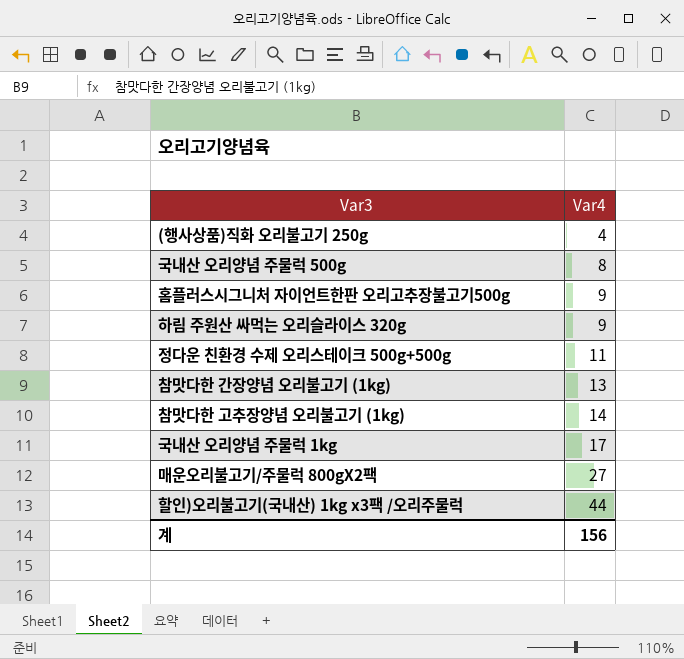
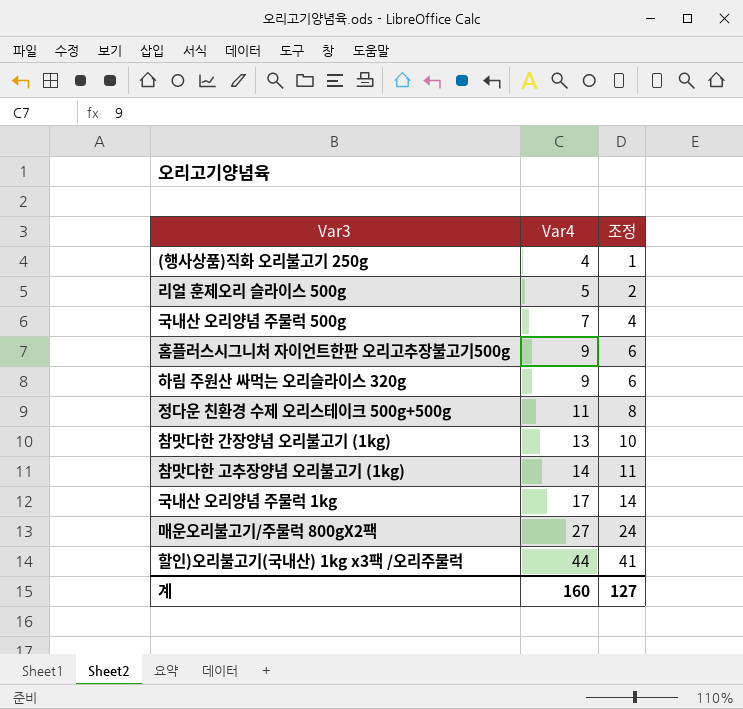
column 조정 | formula: none -> [Var4] - 3
row 리얼 훈제오리 슬라이스 500g: none -> 5 | 2
국내산 오리양념 주물럭 500g | Var4: 8 -> 7
계 | Var4: 156 -> 160

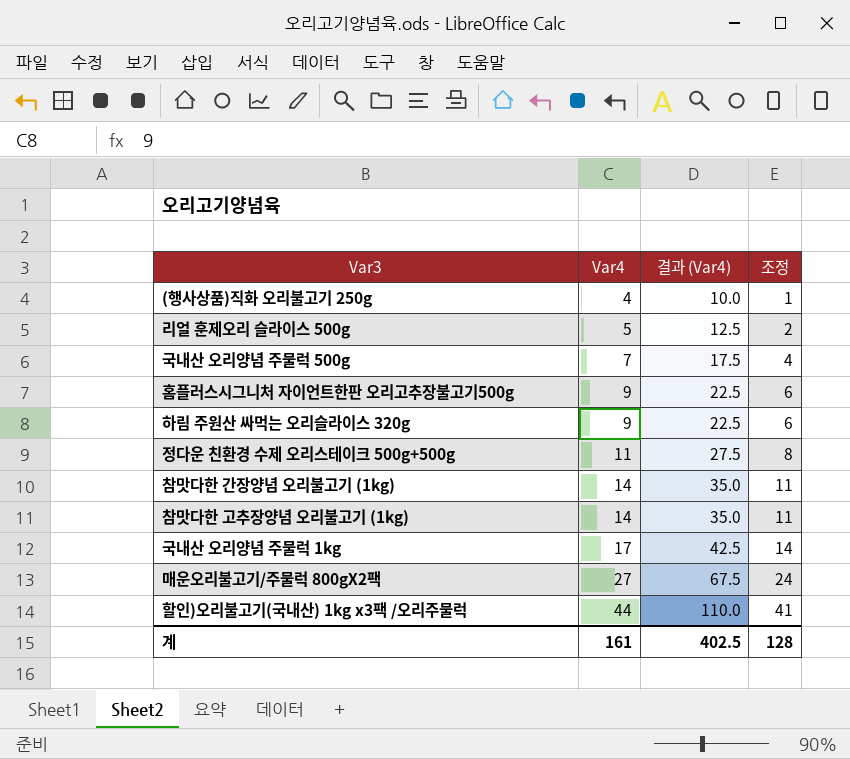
column 결과 (Var4) | formula: none -> [Var4] * 2.5
참맛다한 간장양념 오리불고기 (1kg) | Var4: 13 -> 14
참맛다한 간장양념 오리불고기 (1kg) | 조정: 10 -> 11
계 | Var4: 160 -> 161
계 | 조정: 127 -> 128

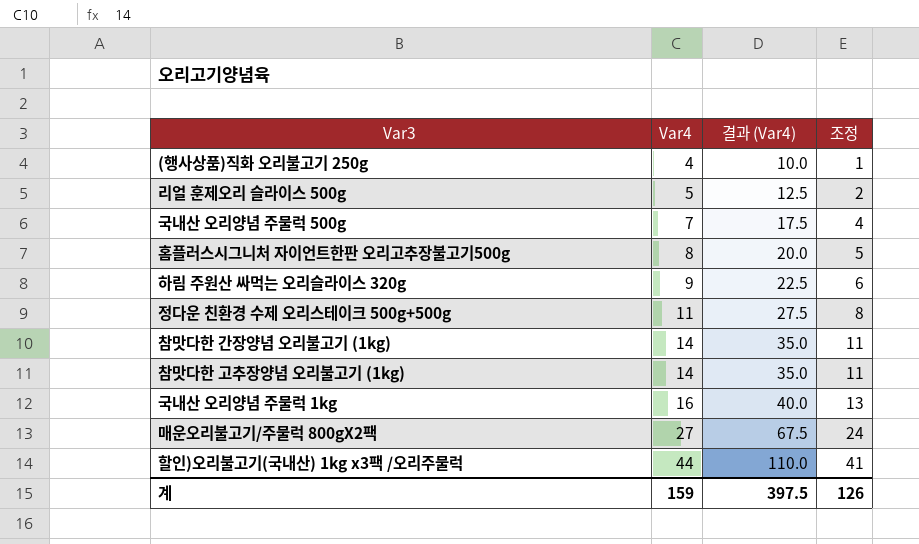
홈플러스시그니처 자이언트한판 오리고추장불고기500g | Var4: 9 -> 8
홈플러스시그니처 자이언트한판 오리고추장불고기500g | 결과 (Var4): 22.5 -> 20.0
홈플러스시그니처 자이언트한판 오리고추장불고기500g | 조정: 6 -> 5
국내산 오리양념 주물럭 1kg | Var4: 17 -> 16
국내산 오리양념 주물럭 1kg | 결과 (Var4): 42.5 -> 40.0
국내산 오리양념 주물럭 1kg | 조정: 14 -> 13
계 | Var4: 161 -> 159
계 | 결과 (Var4): 402.5 -> 397.5
계 | 조정: 128 -> 126

